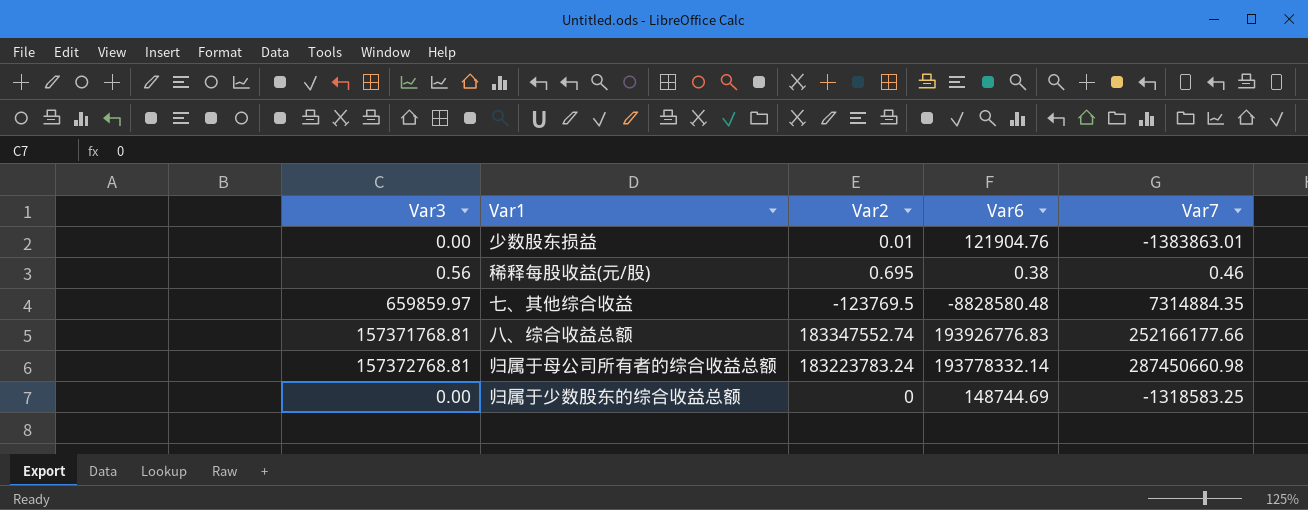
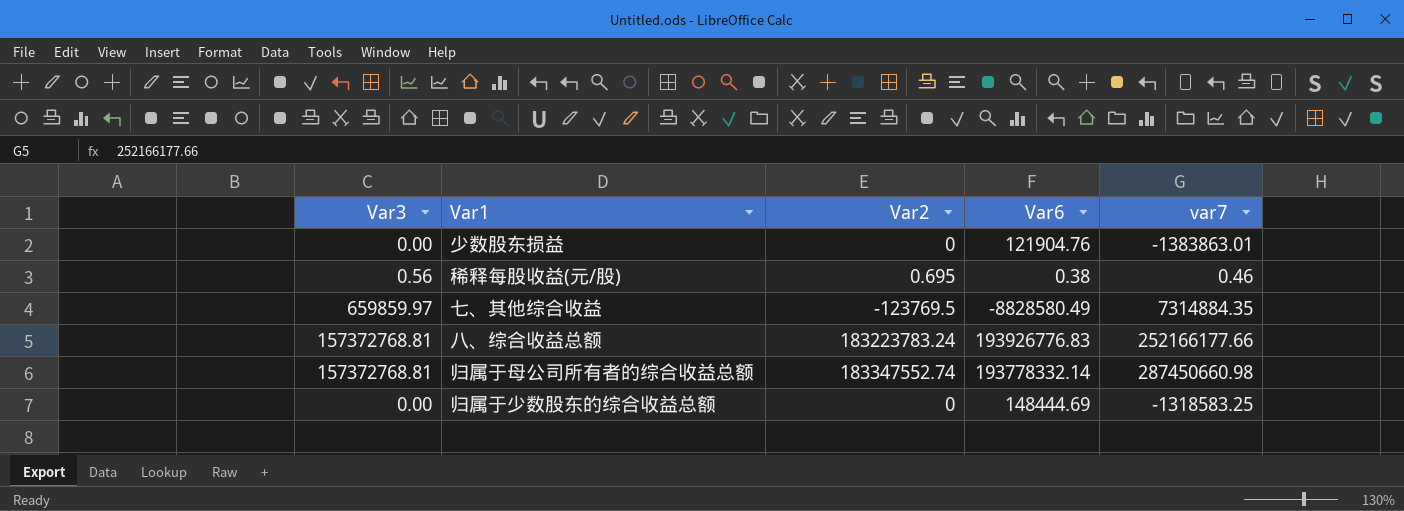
column name: Var7 -> var7
少数股东损益 | Var2: 0.01 -> 0
七、其他综合收益 | Var6: -8828580.48 -> -8828580.49
八、综合收益总额 | Var3: 157371768.81 -> 157372768.81
八、综合收益总额 | Var2: 183347552.74 -> 183223783.24
归属于母公司所有者的综合收益总额 | Var2: 183223783.24 -> 183347552.74
归属于少数股东的综合收益总额 | Var6: 148744.69 -> 148444.69

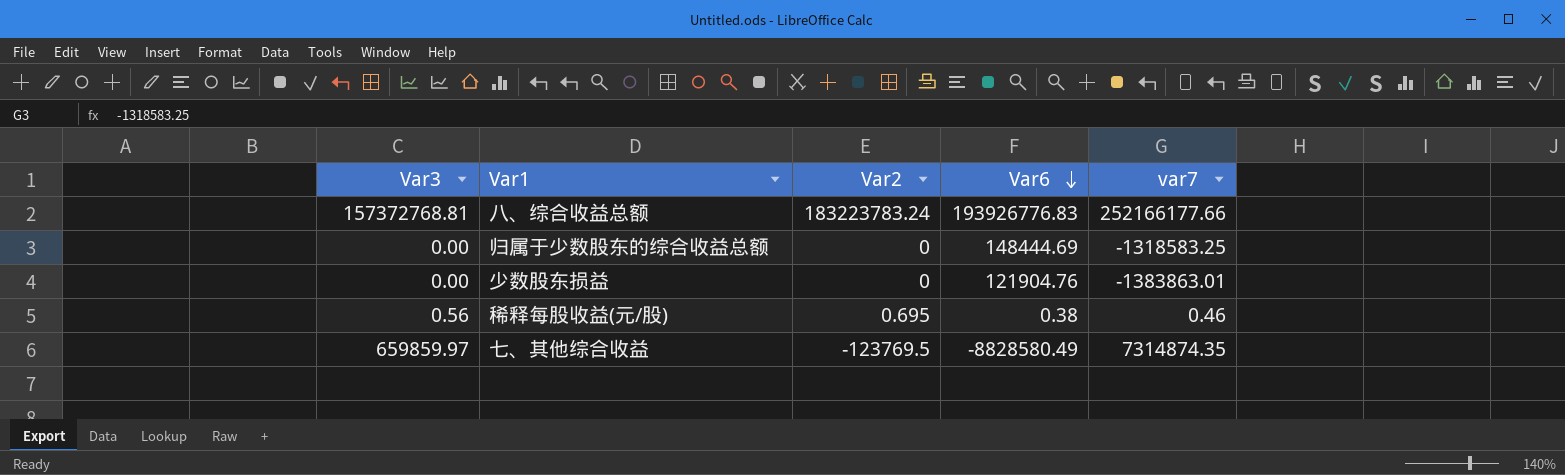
row order: none -> Var6 descending
row 归属于母公司所有者的综合收益总额: 157372768.81 | 183347552.74 | 193778332.14 | 287450660.98 -> none
七、其他综合收益 | var7: 7314884.35 -> 7314874.35

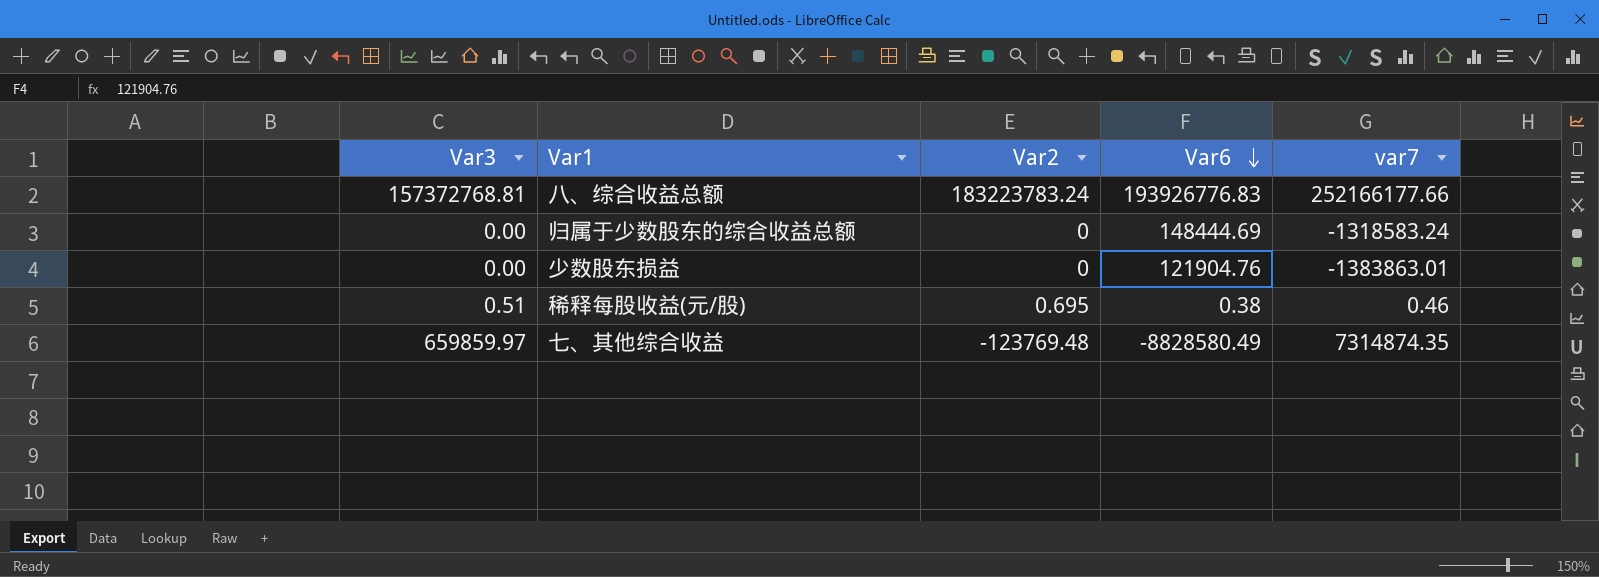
归属于少数股东的综合收益总额 | var7: -1318583.25 -> -1318583.24
稀释每股收益(元/股) | Var3: 0.56 -> 0.51
七、其他综合收益 | Var2: -123769.5 -> -123769.48

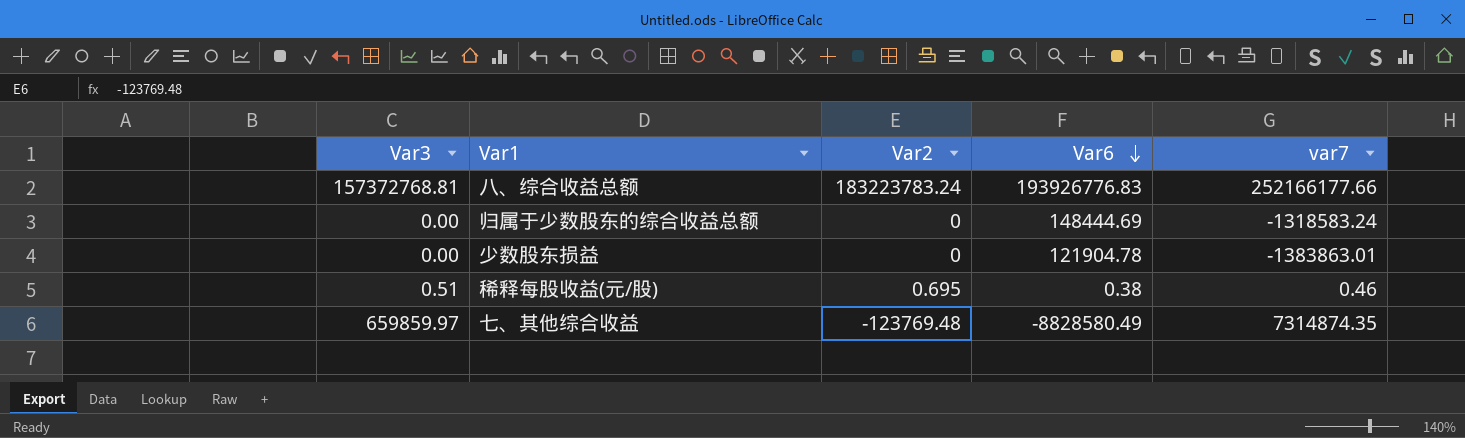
少数股东损益 | Var6: 121904.76 -> 121904.78

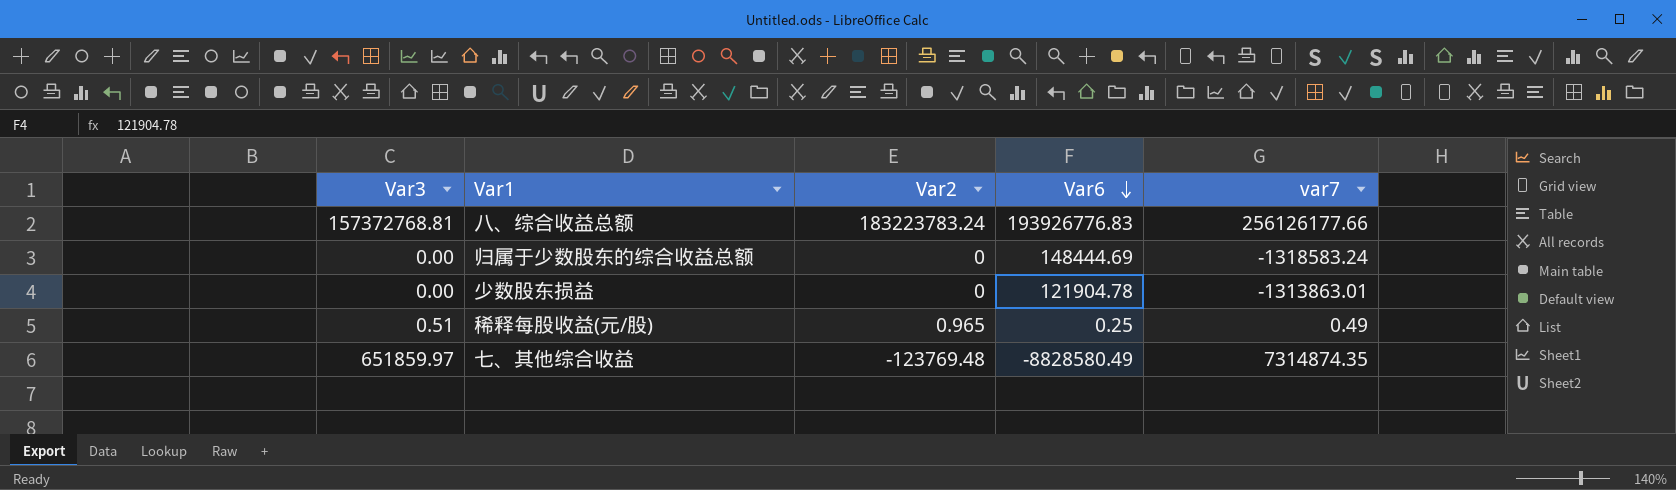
八、综合收益总额 | var7: 252166177.66 -> 256126177.66
少数股东损益 | var7: -1383863.01 -> -1313863.01
稀释每股收益(元/股) | Var2: 0.695 -> 0.965
稀释每股收益(元/股) | Var6: 0.38 -> 0.25
稀释每股收益(元/股) | var7: 0.46 -> 0.49
七、其他综合收益 | Var3: 659859.97 -> 651859.97

